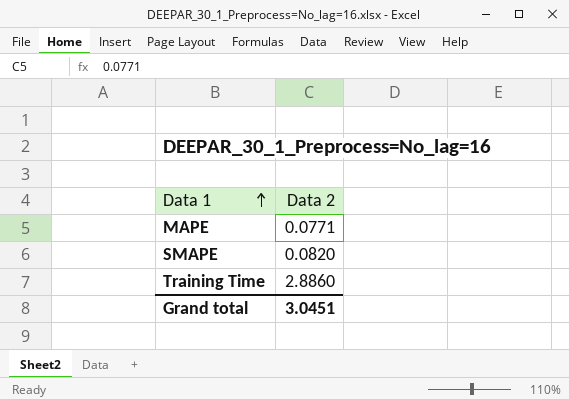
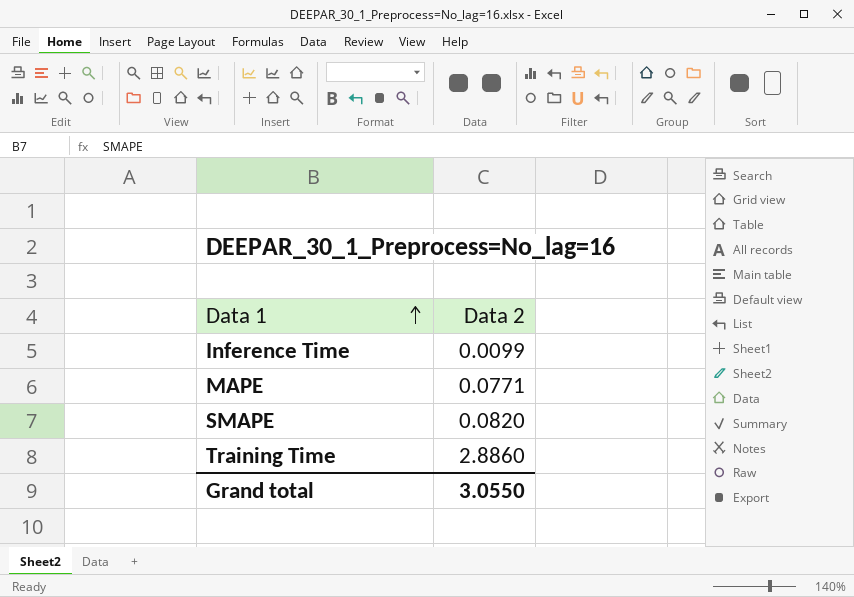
row Inference Time: none -> 0.0099
Grand total | Data 2: 3.0451 -> 3.0550

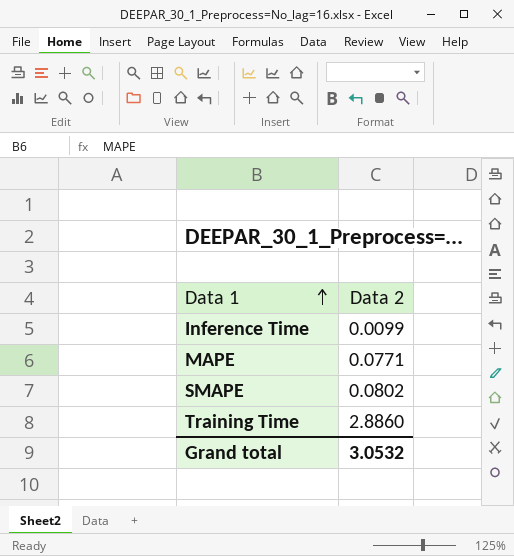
SMAPE | Data 2: 0.0820 -> 0.0802
Grand total | Data 2: 3.0550 -> 3.0532

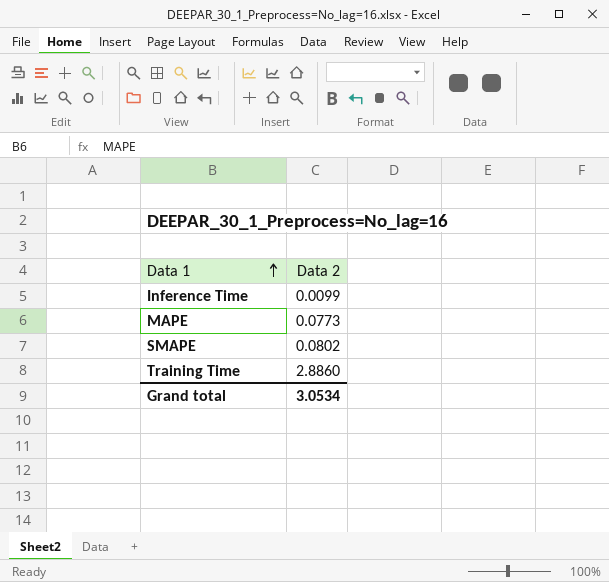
MAPE | Data 2: 0.0771 -> 0.0773
Grand total | Data 2: 3.0532 -> 3.0534

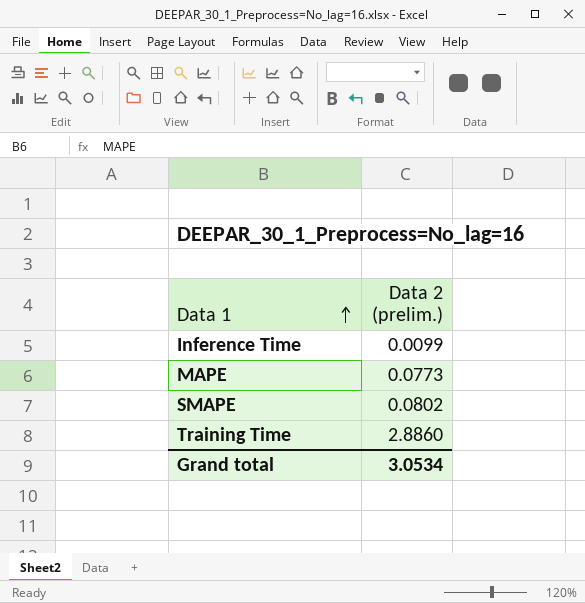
column name: Data 2 -> Data 2 (prelim.)

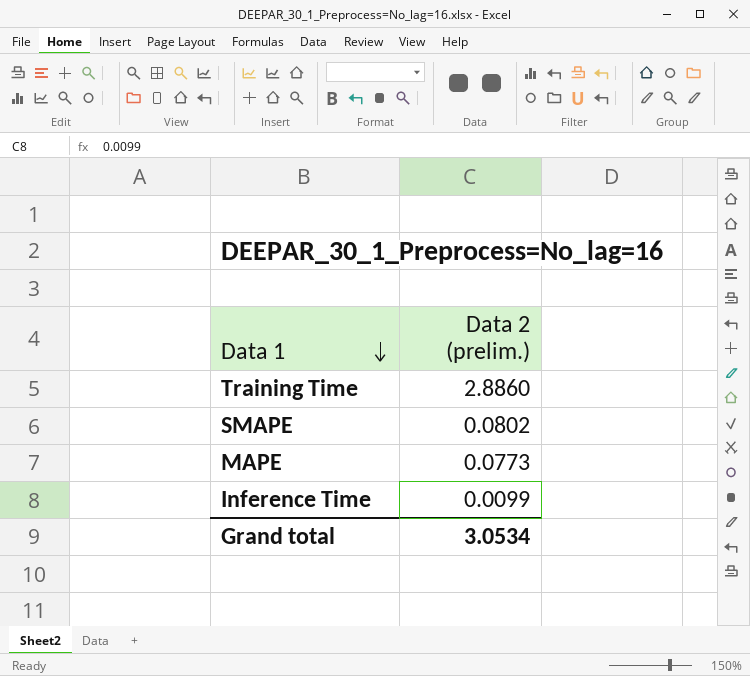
row order: Data 1 ascending -> Data 1 descending

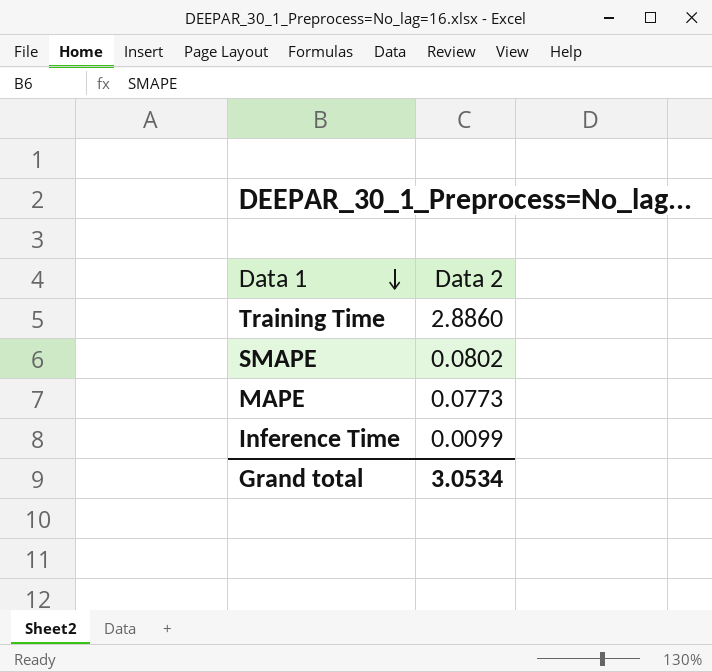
column name: Data 2 (prelim.) -> Data 2

